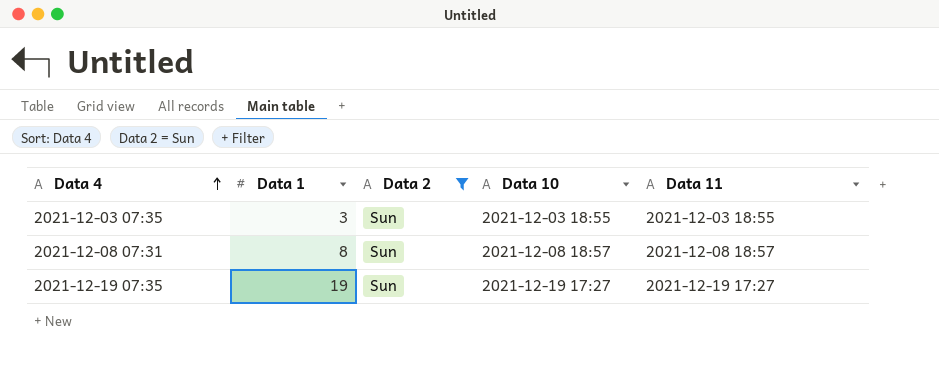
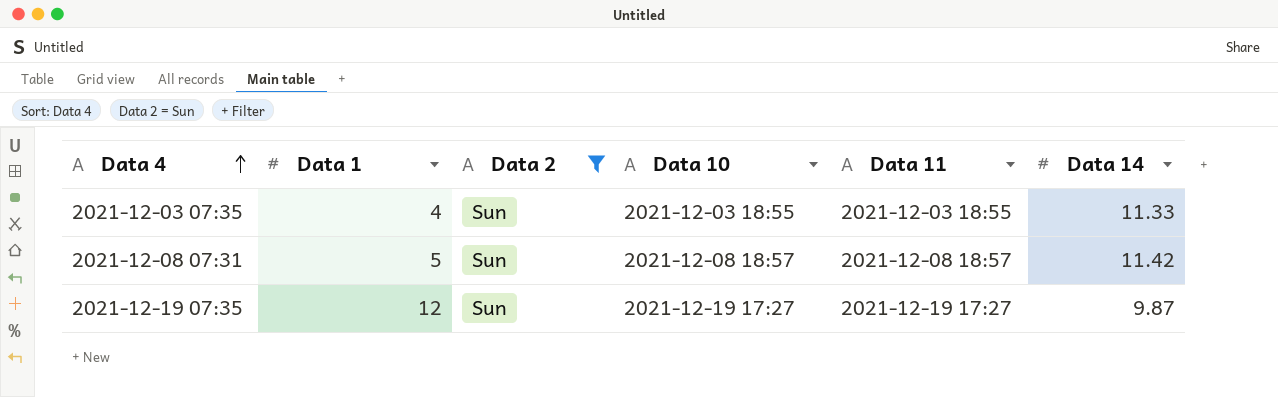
column Data 14 | position: none -> 6
2021-12-03 07:35 | Data 1: 3 -> 4
2021-12-08 07:31 | Data 1: 8 -> 5
2021-12-19 07:35 | Data 1: 19 -> 12

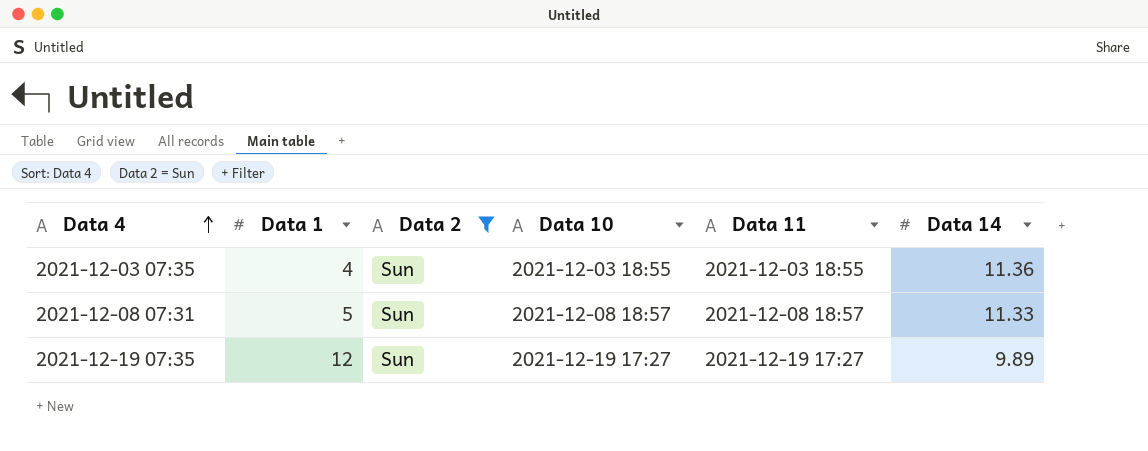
2021-12-03 07:35 | Data 14: 11.33 -> 11.36
2021-12-08 07:31 | Data 14: 11.42 -> 11.33
2021-12-19 07:35 | Data 14: 9.87 -> 9.89

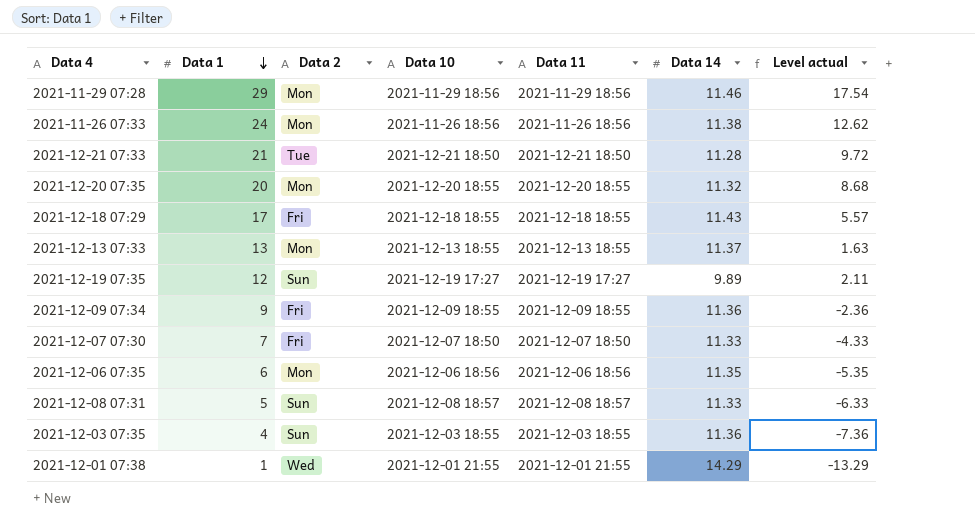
filter: Data 2 = Sun -> none
row order: Data 4 ascending -> Data 1 descending
column Level actual | formula: none -> [Data 1] - [Data 14]

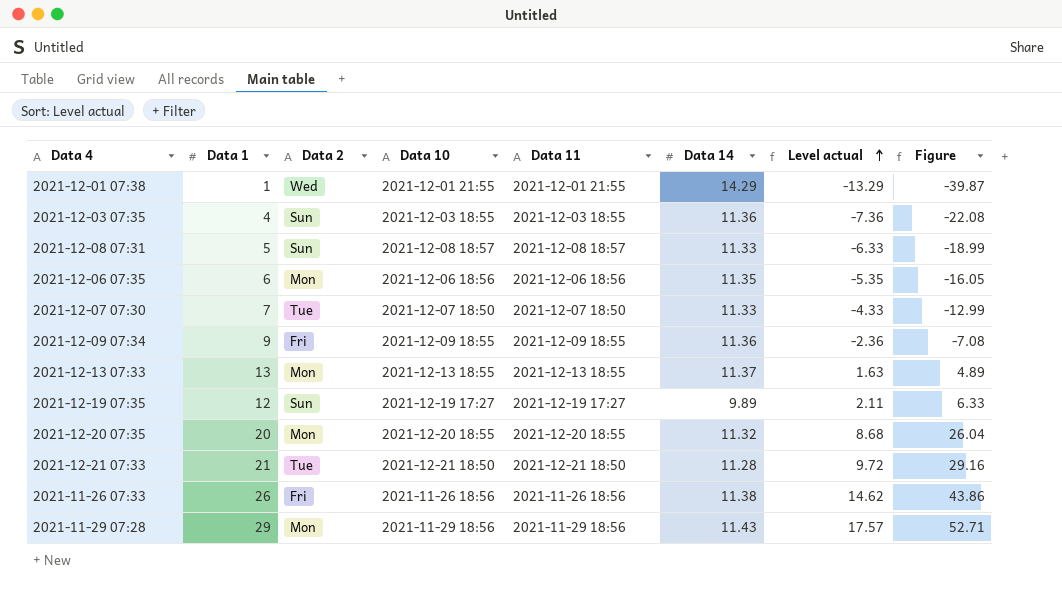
row order: Data 1 descending -> Level actual ascending
column Figure | formula: none -> [Level actual] * 3
row 2021-12-18 07:29: 17 | Fri | 2021-12-18 18:55 | 2021-12-18 18:55 | 11.43 | 5.57 -> none
2021-12-07 07:30 | Data 2: Fri -> Tue
2021-11-26 07:33 | Data 1: 24 -> 26
2021-11-26 07:33 | Data 2: Mon -> Fri
2021-11-26 07:33 | Level actual: 12.62 -> 14.62
2021-11-29 07:28 | Data 14: 11.46 -> 11.43
2021-11-29 07:28 | Level actual: 17.54 -> 17.57

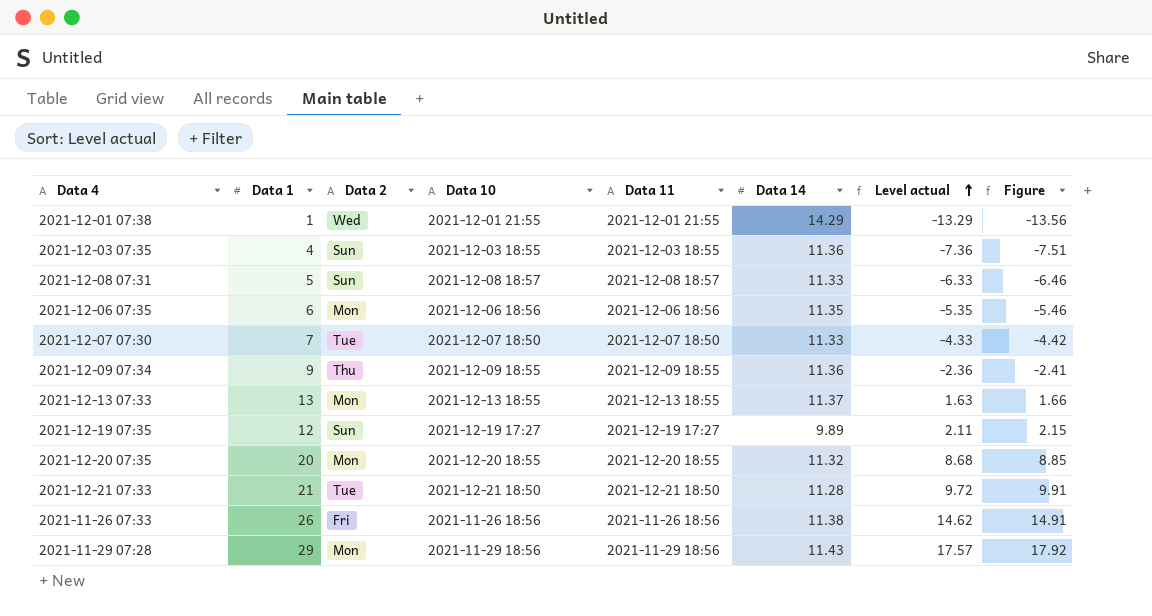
column Figure | formula: [Level actual] * 3 -> [Level actual] * 1.02
2021-12-09 07:34 | Data 2: Fri -> Thu

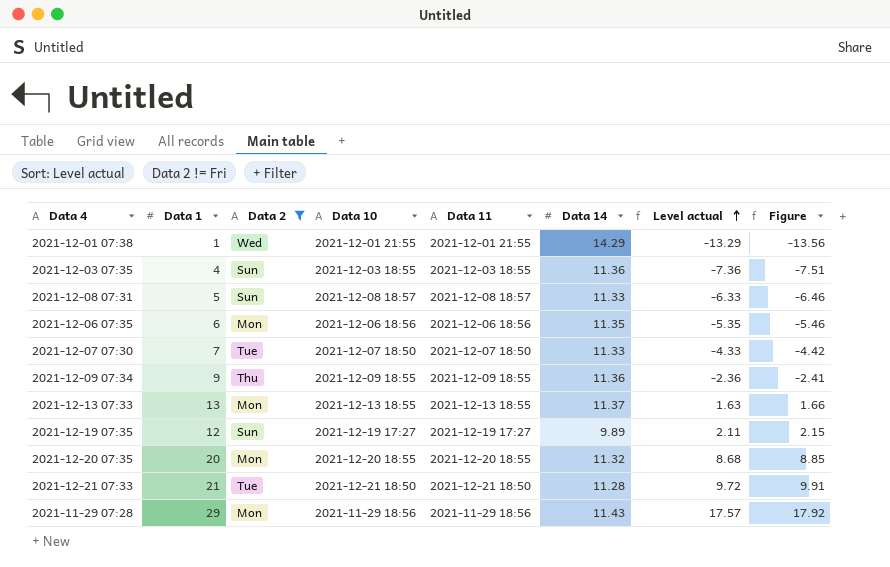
filter: none -> Data 2 != Fri

